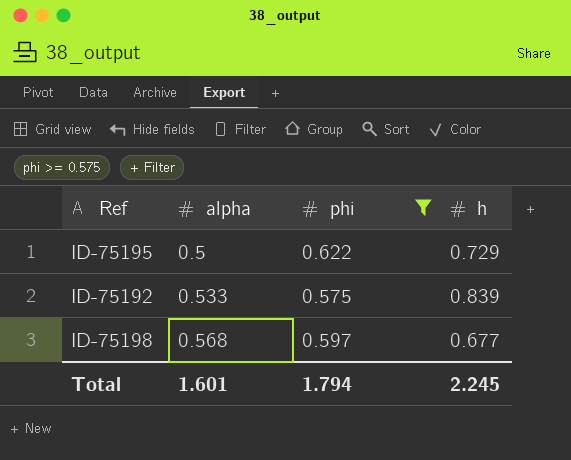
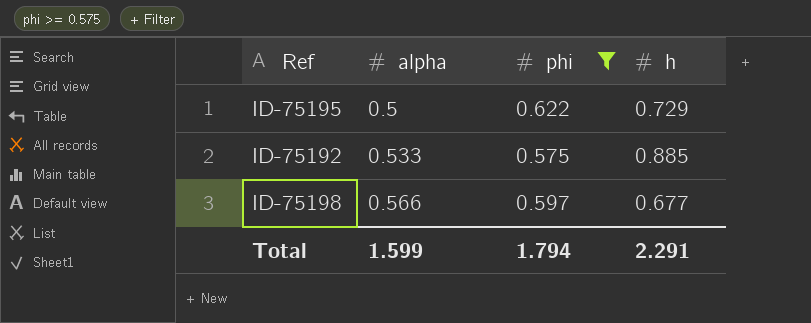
ID-75192 | h: 0.839 -> 0.885
ID-75198 | alpha: 0.568 -> 0.566
Total | alpha: 1.601 -> 1.599
Total | h: 2.245 -> 2.291

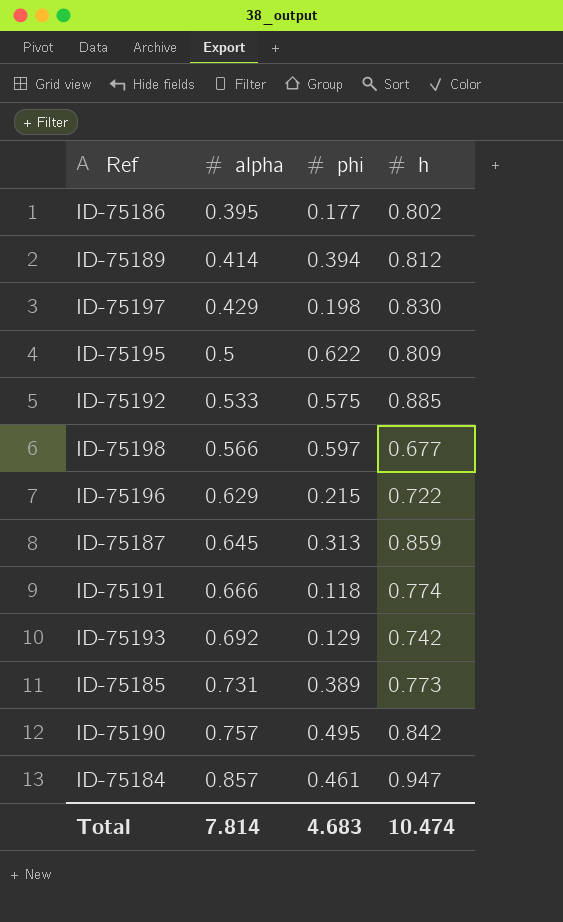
filter: phi >= 0.575 -> none
ID-75195 | h: 0.729 -> 0.809
Total | alpha: 1.599 -> 7.814
Total | phi: 1.794 -> 4.683
Total | h: 2.291 -> 10.474

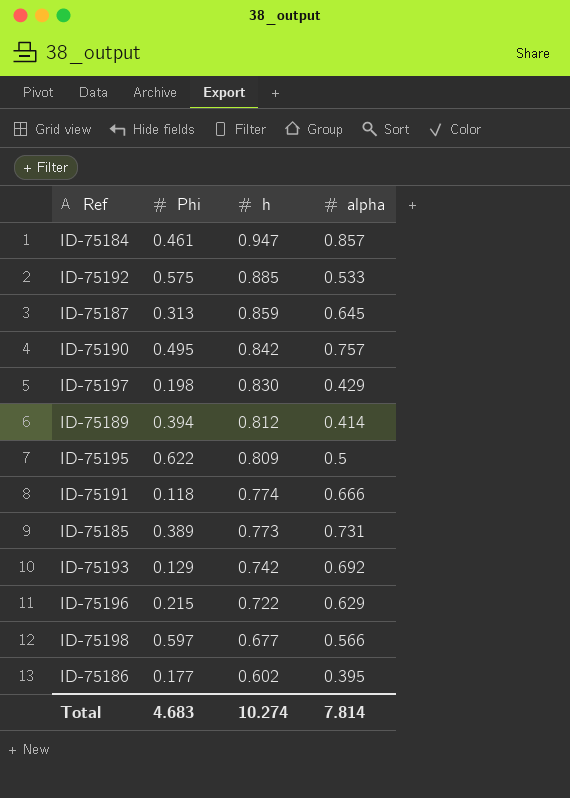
row order: alpha ascending -> h descending
column name: phi -> Phi
column alpha | position: 2 -> 4
ID-75186 | h: 0.802 -> 0.602
Total | h: 10.474 -> 10.274

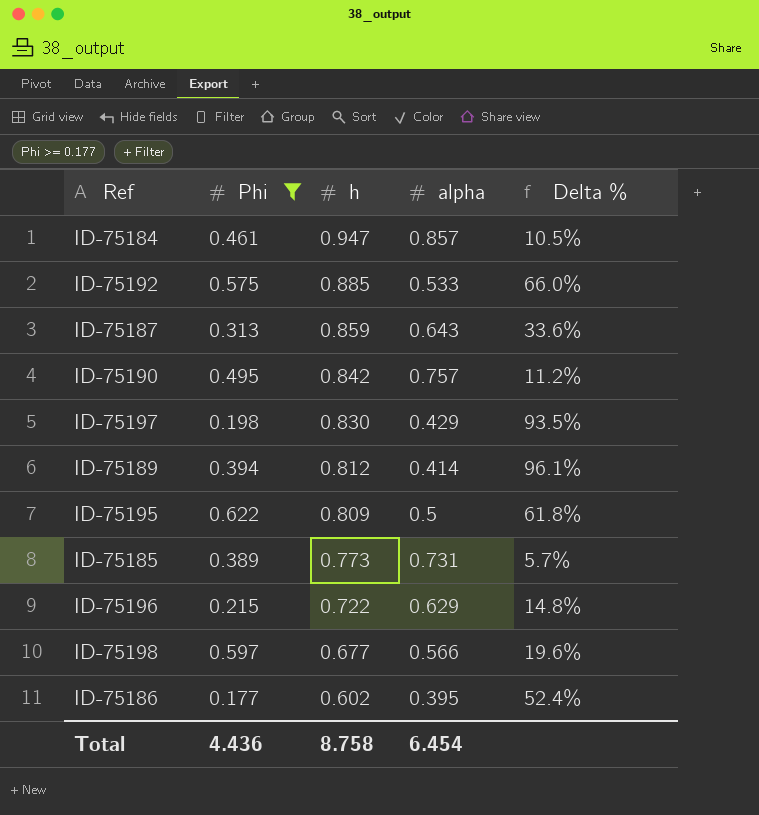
filter: none -> Phi >= 0.177
column Delta % | formula: none -> ([h] - [alpha]) / [alpha]
ID-75187 | alpha: 0.645 -> 0.643
Total | Phi: 4.683 -> 4.436
Total | h: 10.274 -> 8.758
Total | alpha: 7.814 -> 6.454

